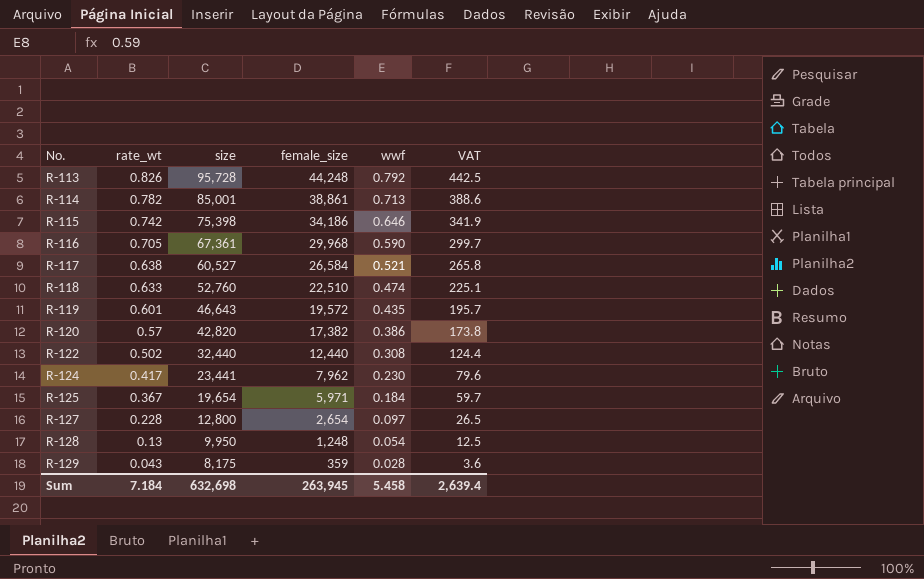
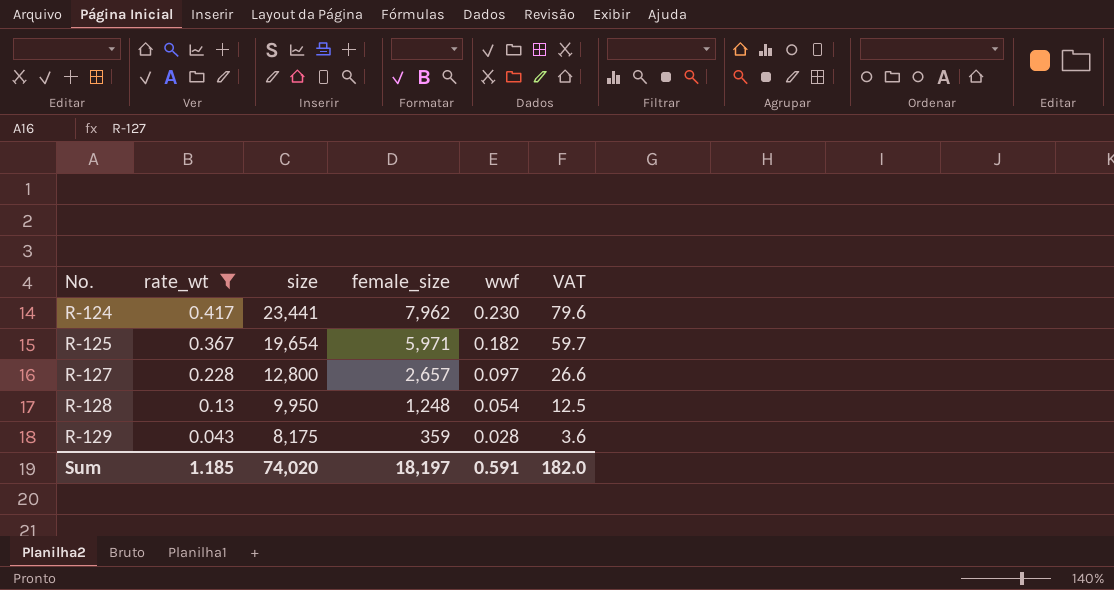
filter: none -> rate_wt <= 0.417
R-125 | wwf: 0.184 -> 0.182
R-127 | female_size: 2,654 -> 2,657
R-127 | VAT: 26.5 -> 26.6
Sum | rate_wt: 7.184 -> 1.185
Sum | size: 632,698 -> 74,020
Sum | female_size: 263,945 -> 18,197
Sum | wwf: 5.458 -> 0.591
Sum | VAT: 2,639.4 -> 182.0

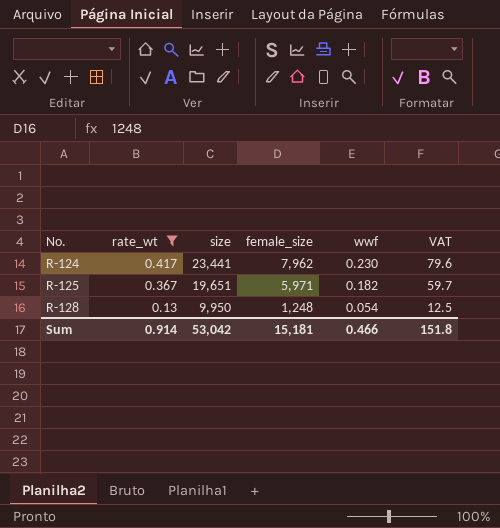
row R-127: 0.228 | 12,800 | 2,657 | 0.097 | 26.6 -> none
row R-129: 0.043 | 8,175 | 359 | 0.028 | 3.6 -> none
R-125 | size: 19,654 -> 19,651
Sum | rate_wt: 1.185 -> 0.914
Sum | size: 74,020 -> 53,042
Sum | female_size: 18,197 -> 15,181
Sum | wwf: 0.591 -> 0.466
Sum | VAT: 182.0 -> 151.8

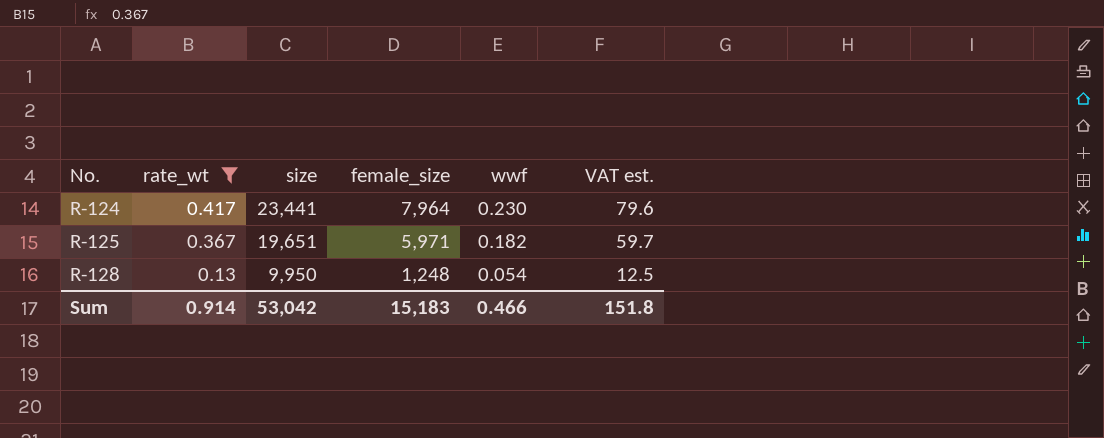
column name: VAT -> VAT est.
R-124 | female_size: 7,962 -> 7,964
Sum | female_size: 15,181 -> 15,183

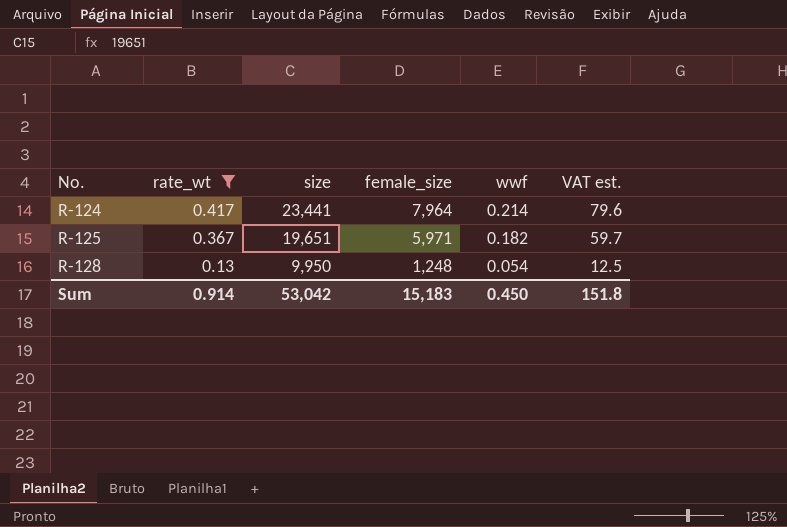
R-124 | wwf: 0.230 -> 0.214
Sum | wwf: 0.466 -> 0.450

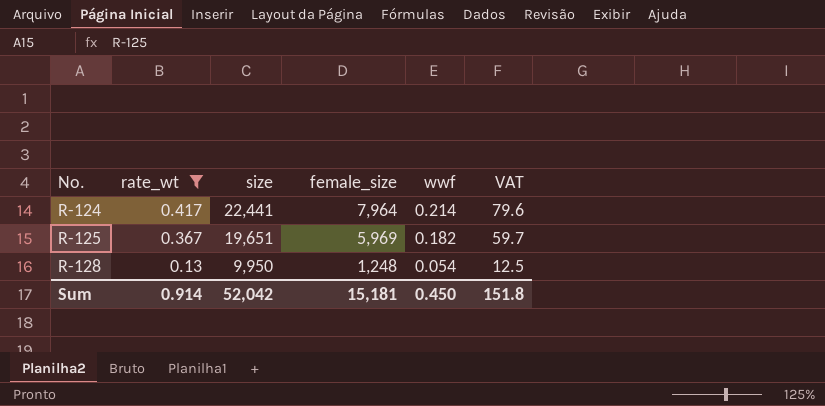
column name: VAT est. -> VAT
R-124 | size: 23,441 -> 22,441
R-125 | female_size: 5,971 -> 5,969
Sum | size: 53,042 -> 52,042
Sum | female_size: 15,183 -> 15,181

